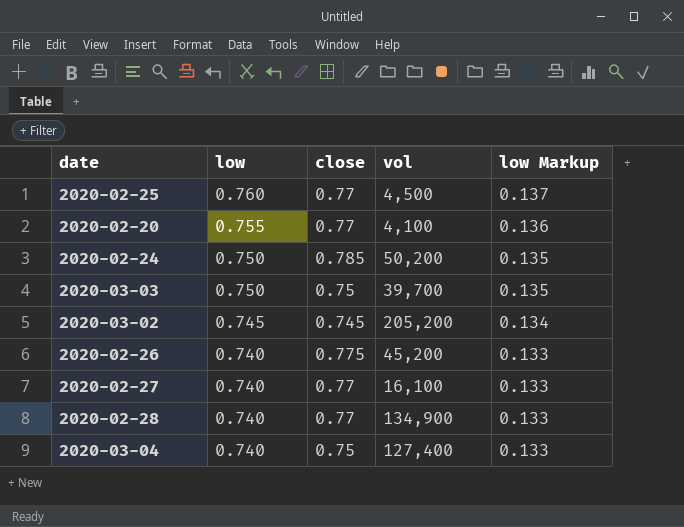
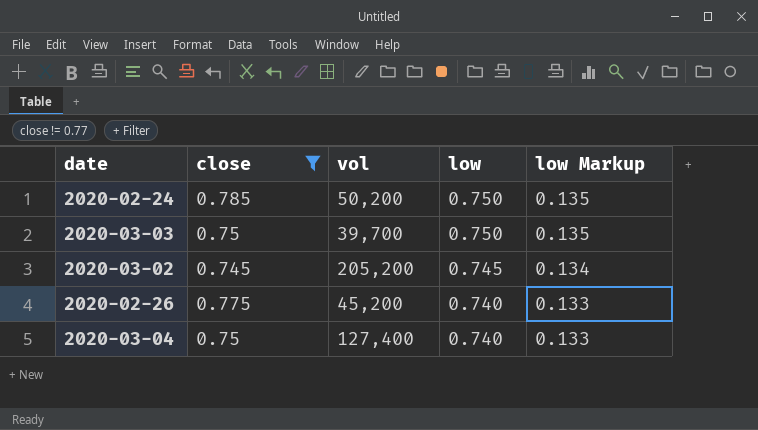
filter: none -> close != 0.77
column low | position: 2 -> 4

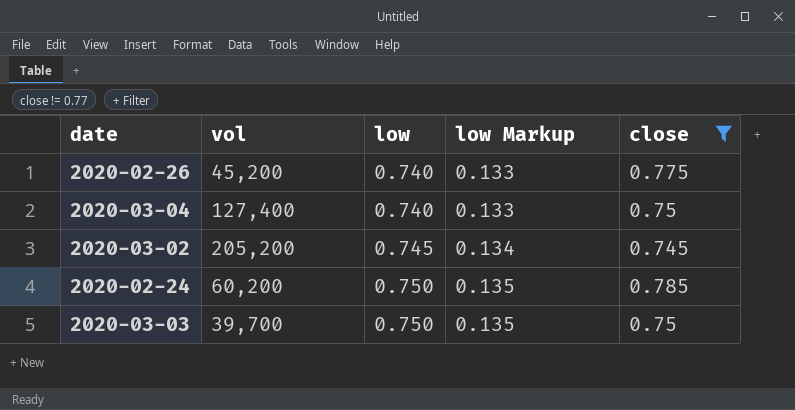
row order: low descending -> low ascending
column close | position: 2 -> 5
2020-02-24 | vol: 50,200 -> 60,200

